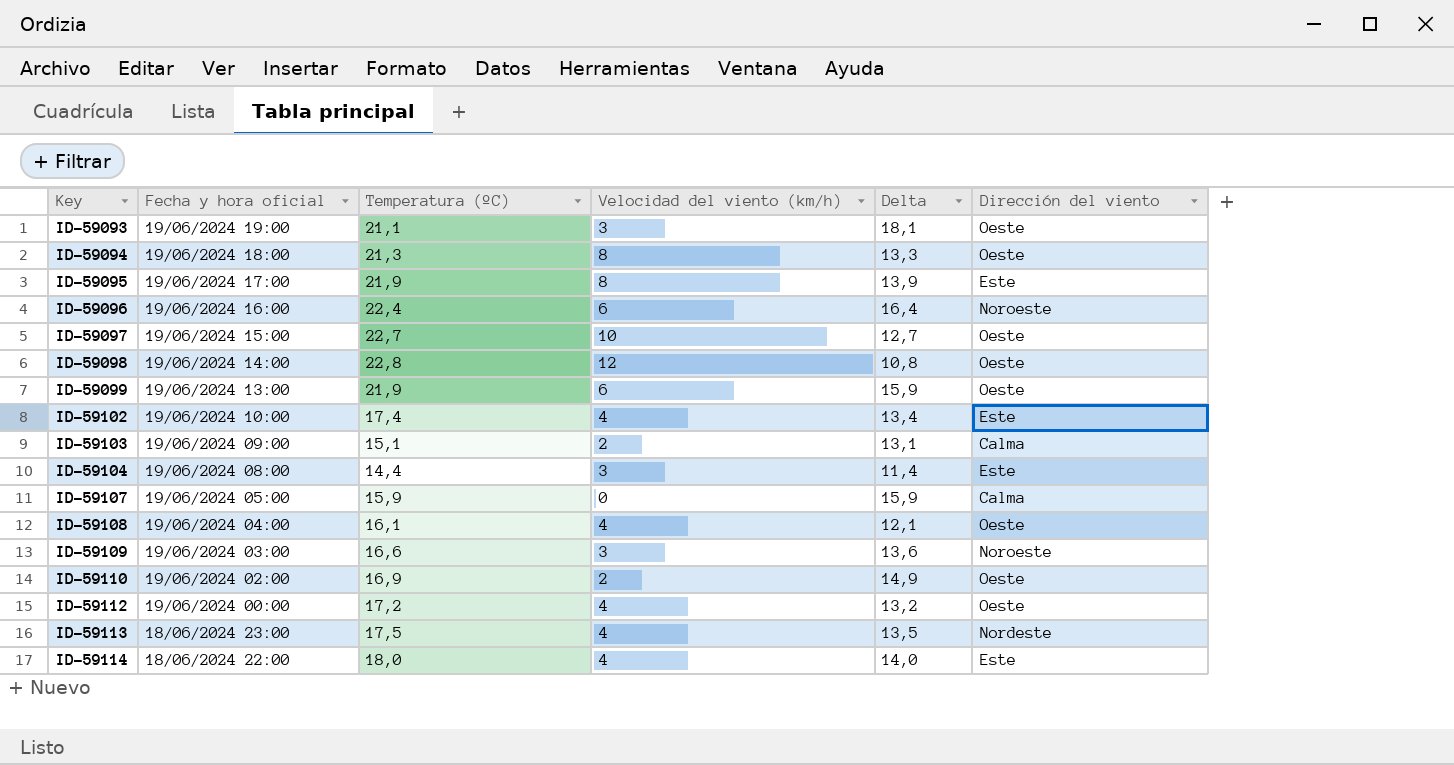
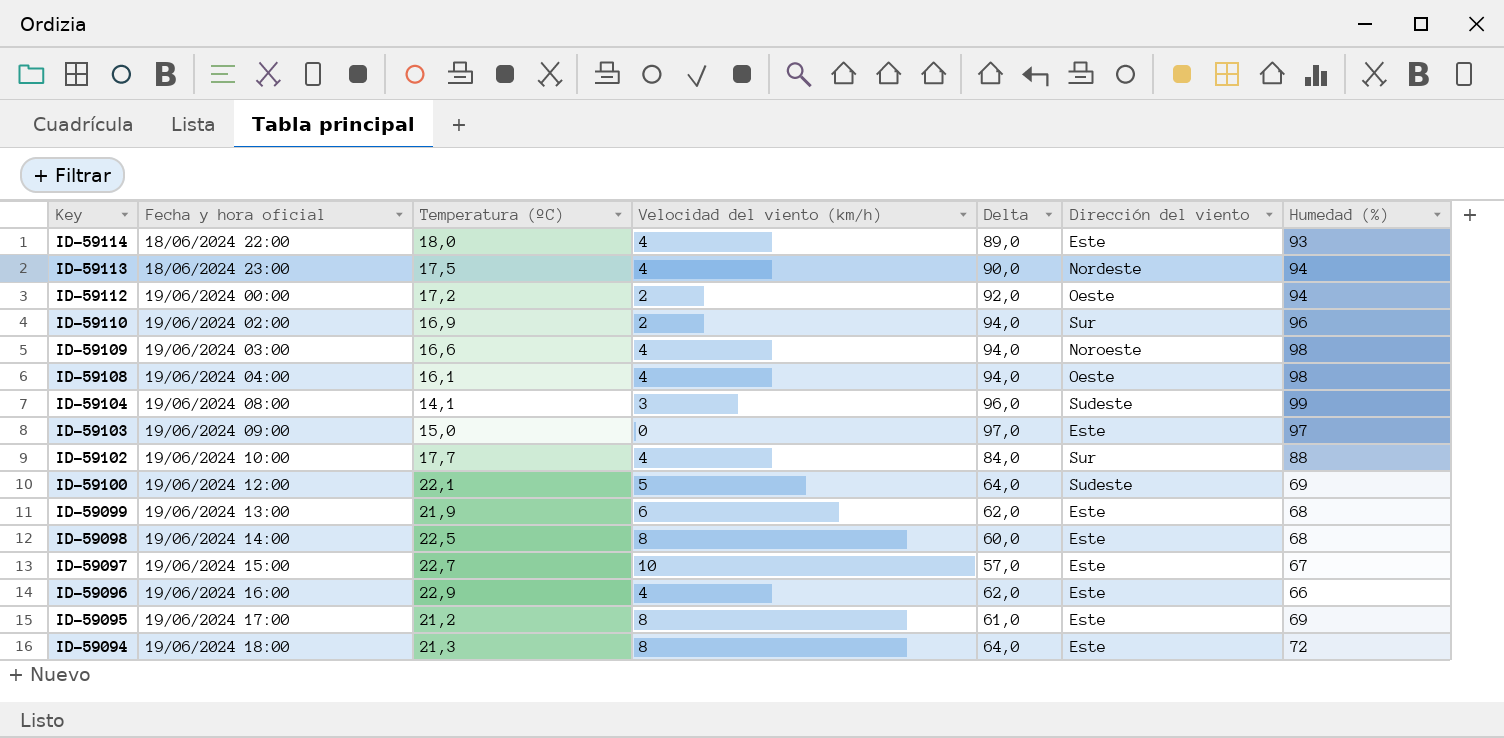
row order: Key ascending -> Key descending
column Delta | formula: [Temperatura (ºC)] - [Velocidad del viento (km/h)] -> [Humedad (%)] - [Velocidad del viento (km/h)]
column Humedad (%) | position: none -> 7
row ID-59093: 19/06/2024 19:00 | 21,1 | 3 | 18,1 | Oeste -> none
row ID-59107: 19/06/2024 05:00 | 15,9 | 0 | 15,9 | Calma -> none
ID-59112 | Velocidad del viento (km/h): 4 -> 2
ID-59110 | Dirección del viento: Oeste -> Sur
ID-59109 | Velocidad del viento (km/h): 3 -> 4
ID-59104 | Temperatura (ºC): 14,4 -> 14,1
ID-59104 | Dirección del viento: Este -> Sudeste
ID-59103 | Temperatura (ºC): 15,1 -> 15,0
ID-59103 | Velocidad del viento (km/h): 2 -> 0
ID-59103 | Dirección del viento: Calma -> Este
ID-59102 | Temperatura (ºC): 17,4 -> 17,7
ID-59102 | Dirección del viento: Este -> Sur
row ID-59100: none -> 19/06/2024 12:00 | 22,1 | 5 | 64,0 | Sudeste | 69
ID-59099 | Dirección del viento: Oeste -> Este
ID-59098 | Temperatura (ºC): 22,8 -> 22,5
ID-59098 | Velocidad del viento (km/h): 12 -> 8
ID-59098 | Dirección del viento: Oeste -> Este
ID-59097 | Dirección del viento: Oeste -> Este
ID-59096 | Temperatura (ºC): 22,4 -> 22,9
ID-59096 | Velocidad del viento (km/h): 6 -> 4
ID-59096 | Dirección del viento: Noroeste -> Este
ID-59095 | Temperatura (ºC): 21,9 -> 21,2
ID-59094 | Dirección del viento: Oeste -> Este

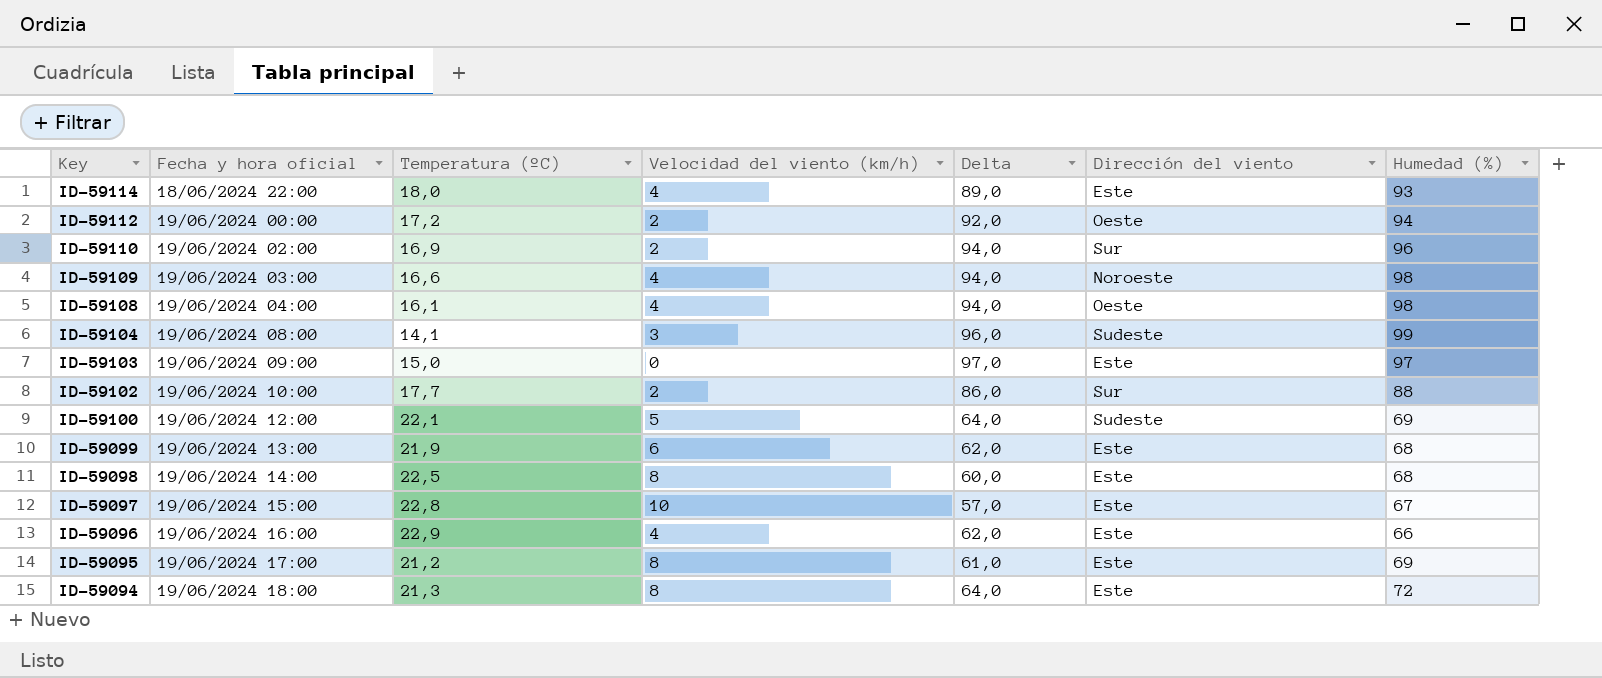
row ID-59113: 18/06/2024 23:00 | 17,5 | 4 | 90,0 | Nordeste | 94 -> none
ID-59102 | Velocidad del viento (km/h): 4 -> 2
ID-59102 | Delta: 84,0 -> 86,0
ID-59097 | Temperatura (ºC): 22,7 -> 22,8

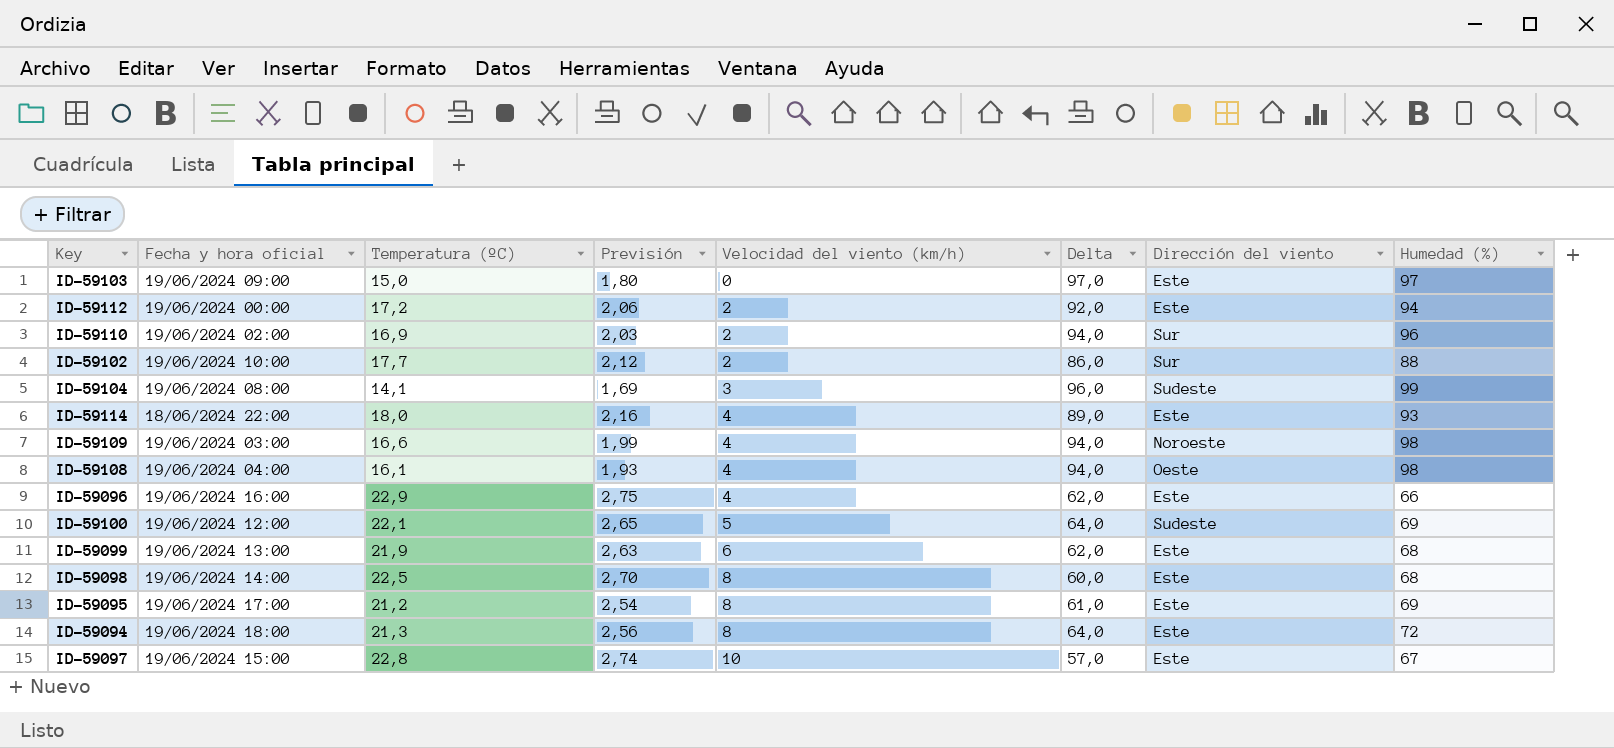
row order: Key descending -> Velocidad del viento (km/h) ascending
column Previsión | formula: none -> [Temperatura (ºC)] * 0,12
ID-59112 | Dirección del viento: Oeste -> Este

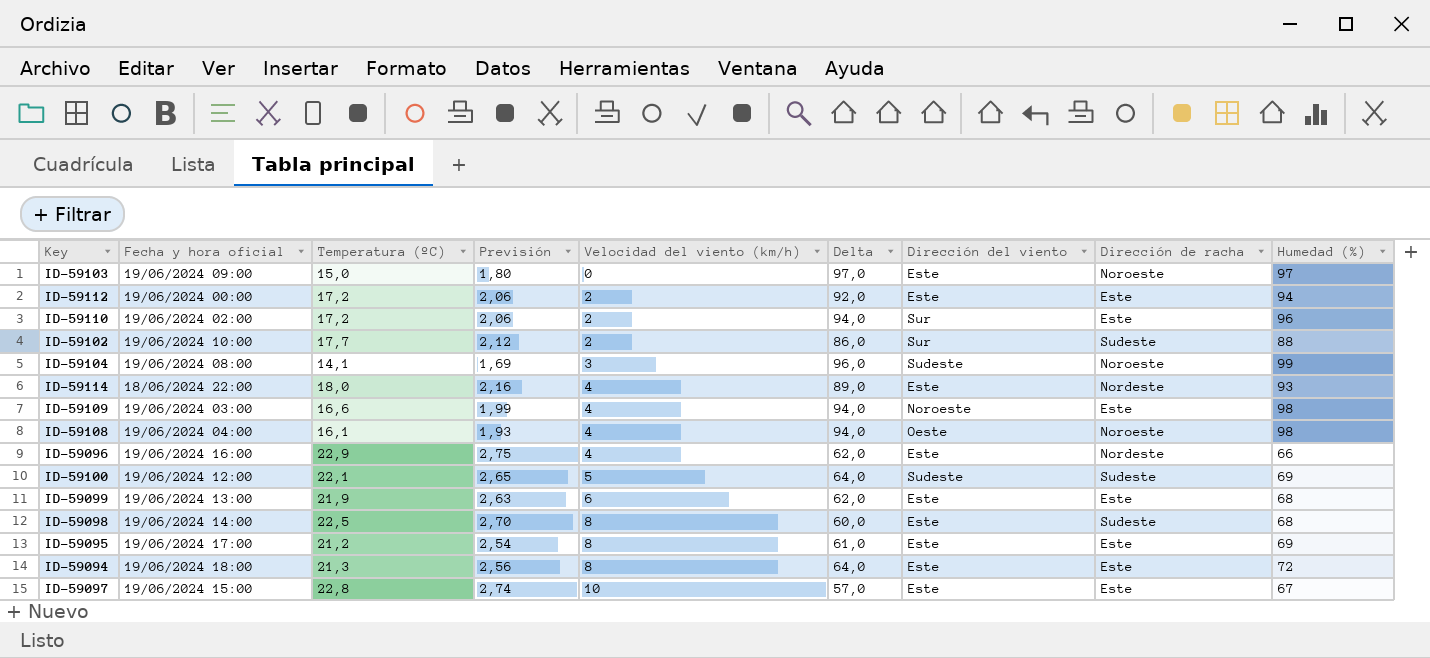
column Dirección de racha | position: none -> 8
ID-59110 | Temperatura (ºC): 16,9 -> 17,2
ID-59110 | Previsión: 2,03 -> 2,06

